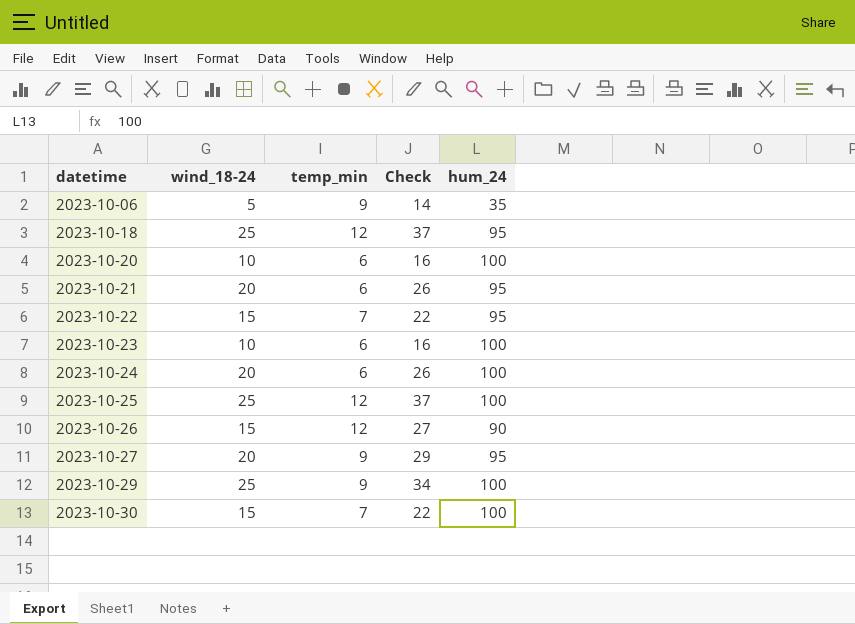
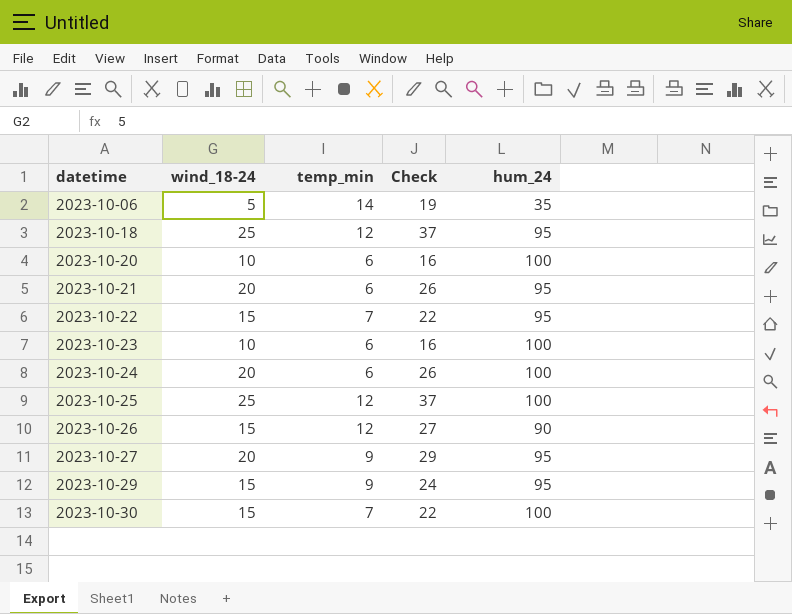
2023-10-06 | temp_min: 9 -> 14
2023-10-06 | Check: 14 -> 19
2023-10-29 | wind_18-24: 25 -> 15
2023-10-29 | Check: 34 -> 24
2023-10-29 | hum_24: 100 -> 95

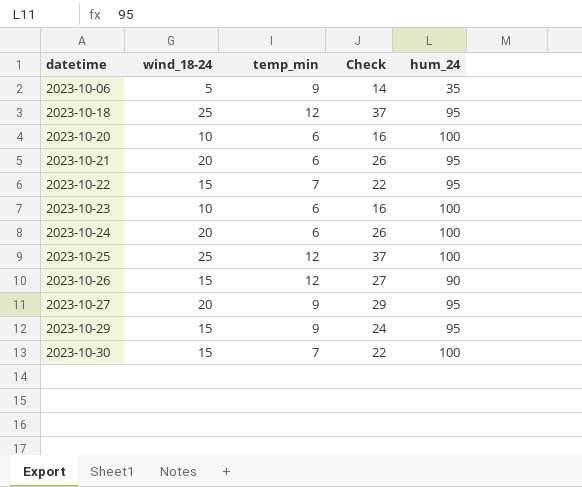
2023-10-06 | temp_min: 14 -> 9
2023-10-06 | Check: 19 -> 14

